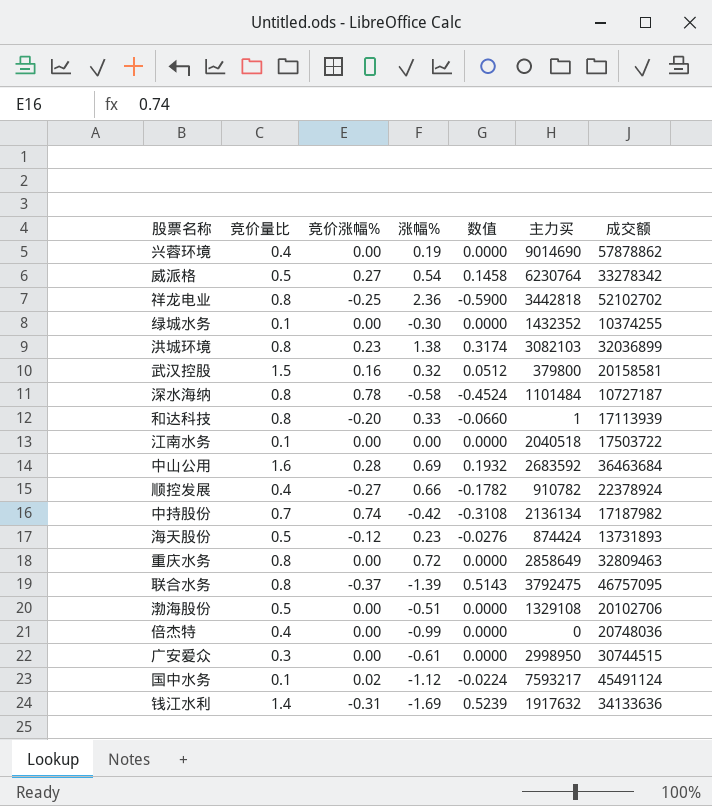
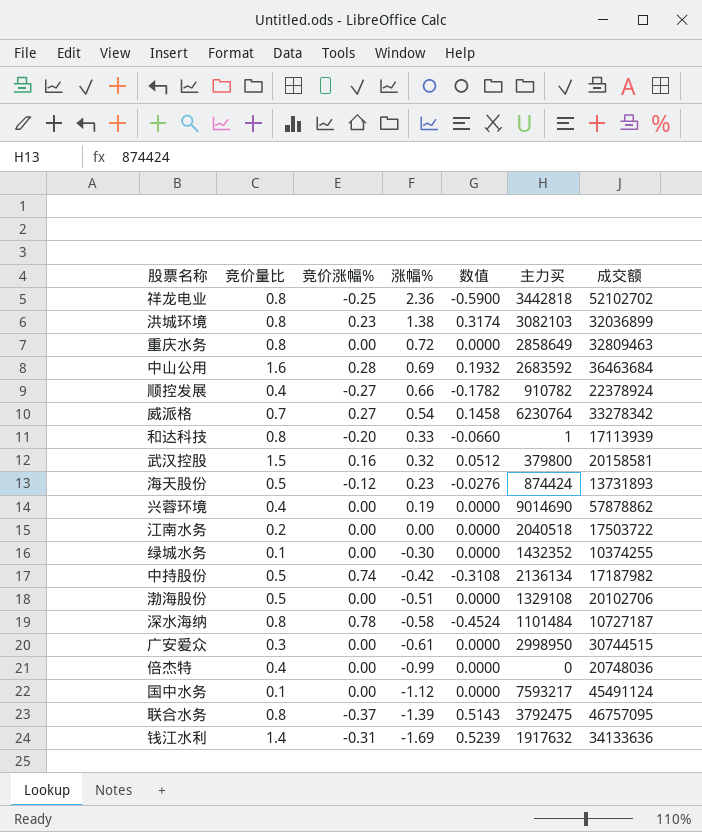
row order: none -> 涨幅% descending
威派格 | 竞价量比: 0.5 -> 0.7
江南水务 | 竞价量比: 0.1 -> 0.2
中持股份 | 竞价量比: 0.7 -> 0.5
国中水务 | 竞价涨幅%: 0.02 -> 0.00
国中水务 | 数值: -0.0224 -> 0.0000

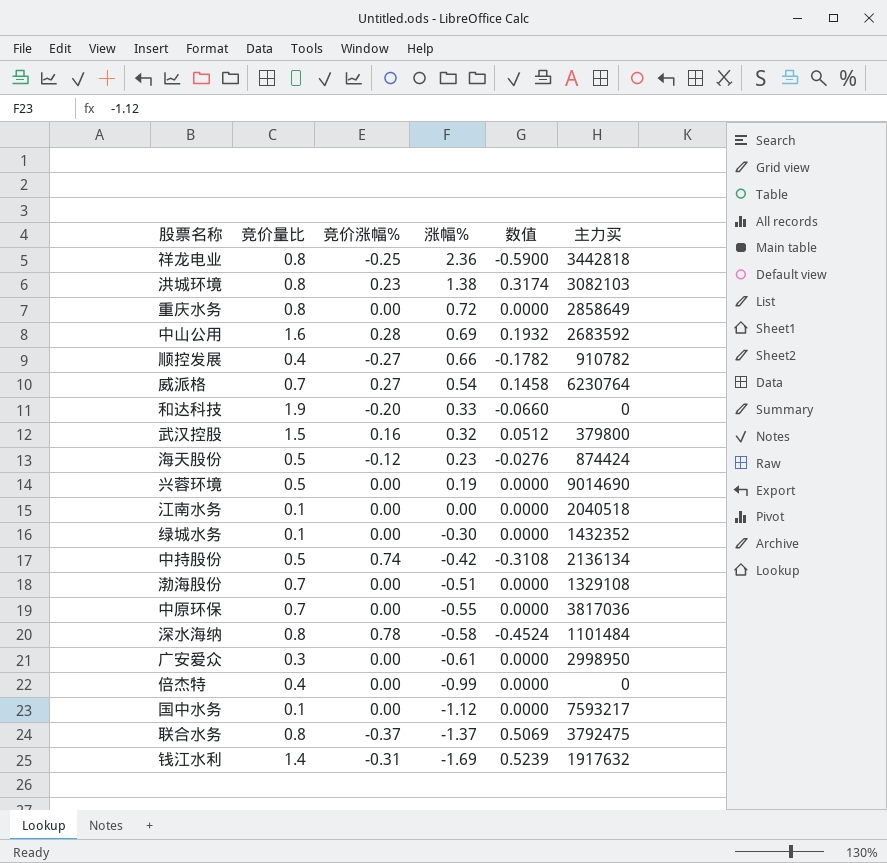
column 成交额 | position: 7 -> none
和达科技 | 竞价量比: 0.8 -> 1.9
和达科技 | 主力买: 1 -> 0
兴蓉环境 | 竞价量比: 0.4 -> 0.5
江南水务 | 竞价量比: 0.2 -> 0.1
渤海股份 | 竞价量比: 0.5 -> 0.7
row 中原环保: none -> 0.7 | 0.00 | -0.55 | 0.0000 | 3817036
联合水务 | 涨幅%: -1.39 -> -1.37
联合水务 | 数值: 0.5143 -> 0.5069

